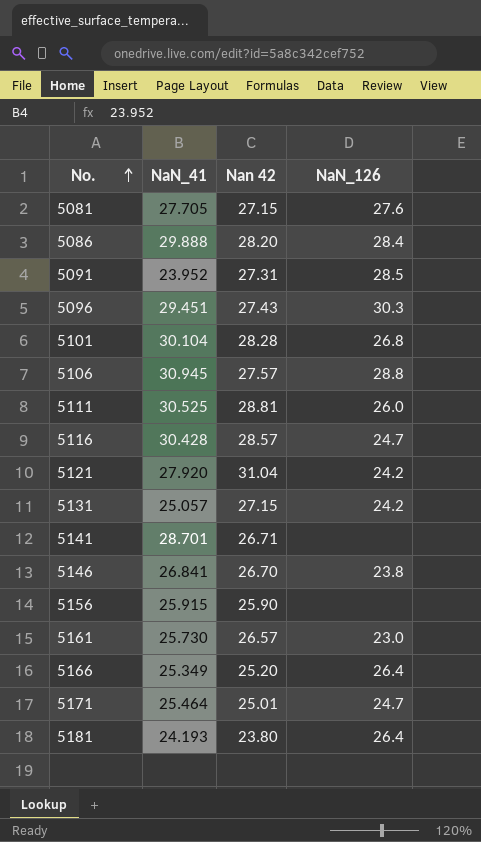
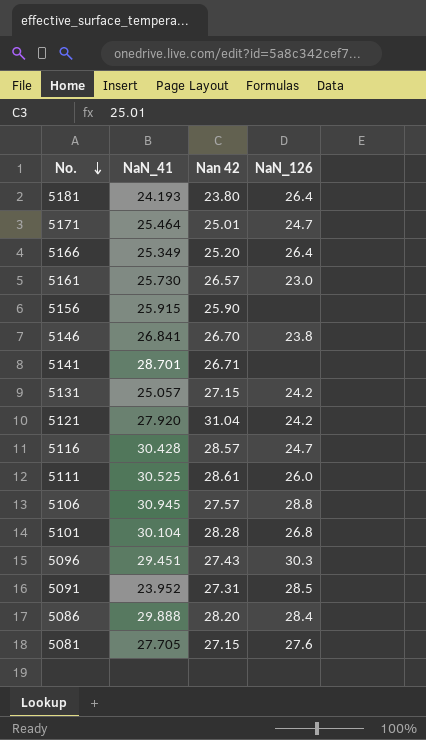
row order: No. ascending -> No. descending
5111 | Nan 42: 28.81 -> 28.61

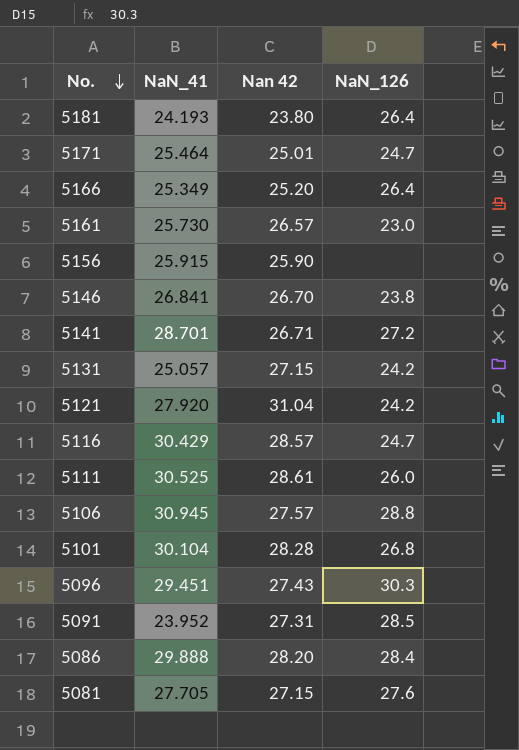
5141 | NaN_126: none -> 27.2
5116 | NaN_41: 30.428 -> 30.429

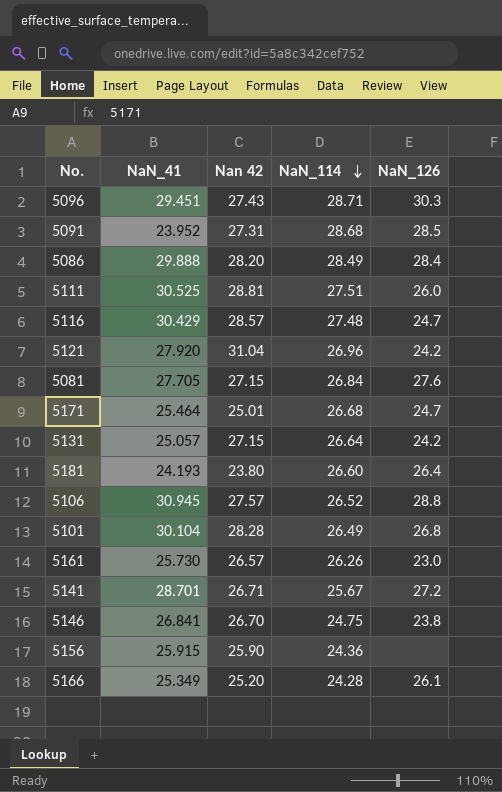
row order: No. descending -> NaN_114 descending
column NaN_114 | position: none -> 4
5111 | Nan 42: 28.61 -> 28.81
5166 | NaN_126: 26.4 -> 26.1

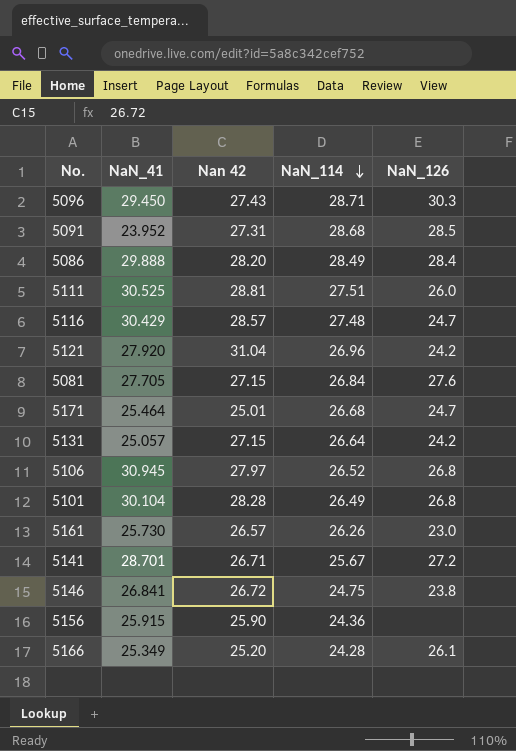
row 5181: 24.193 | 23.80 | 26.60 | 26.4 -> none
5096 | NaN_41: 29.451 -> 29.450
5106 | Nan 42: 27.57 -> 27.97
5106 | NaN_126: 28.8 -> 26.8
5146 | Nan 42: 26.70 -> 26.72

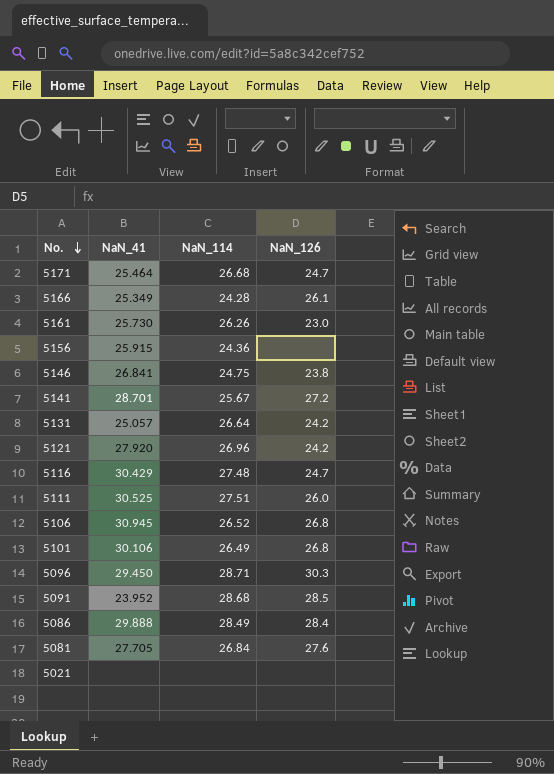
row order: NaN_114 descending -> No. descending
column Nan 42 | position: 3 -> none
5101 | NaN_41: 30.104 -> 30.106
row 5021: none -> none | none | none

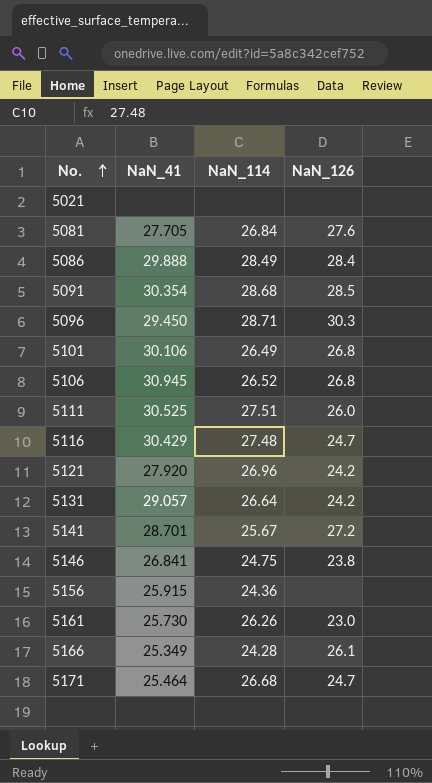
row order: No. descending -> No. ascending
5091 | NaN_41: 23.952 -> 30.354
5131 | NaN_41: 25.057 -> 29.057

